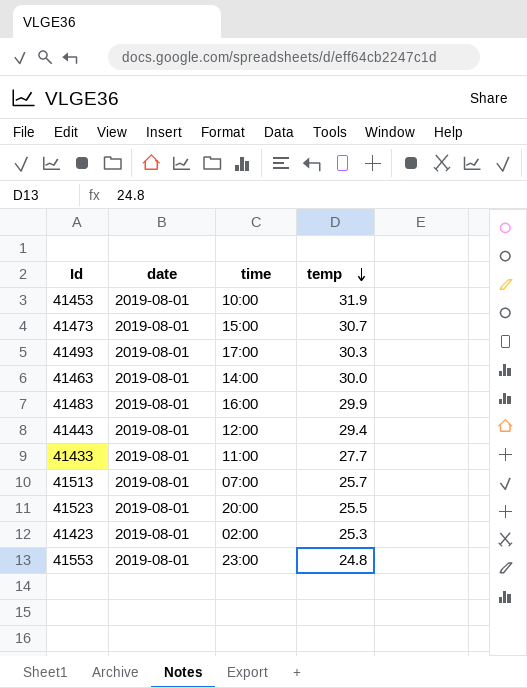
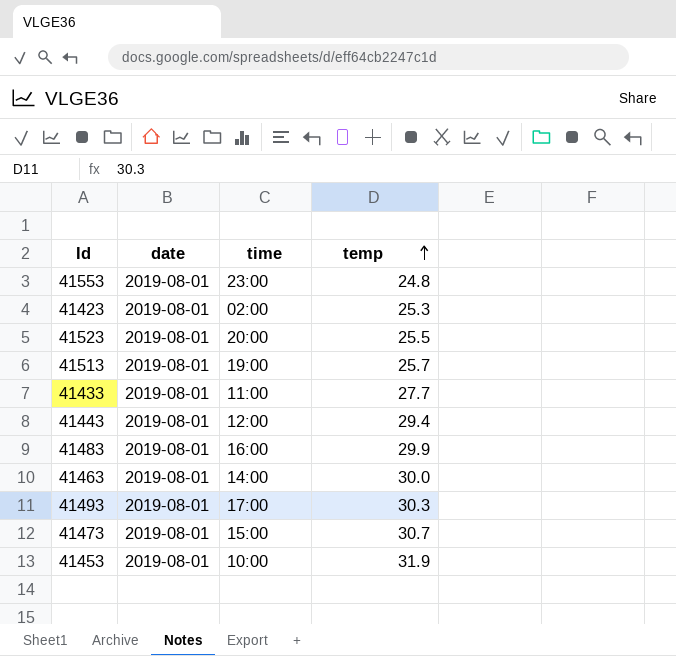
row order: temp descending -> temp ascending
41513 | time: 07:00 -> 19:00

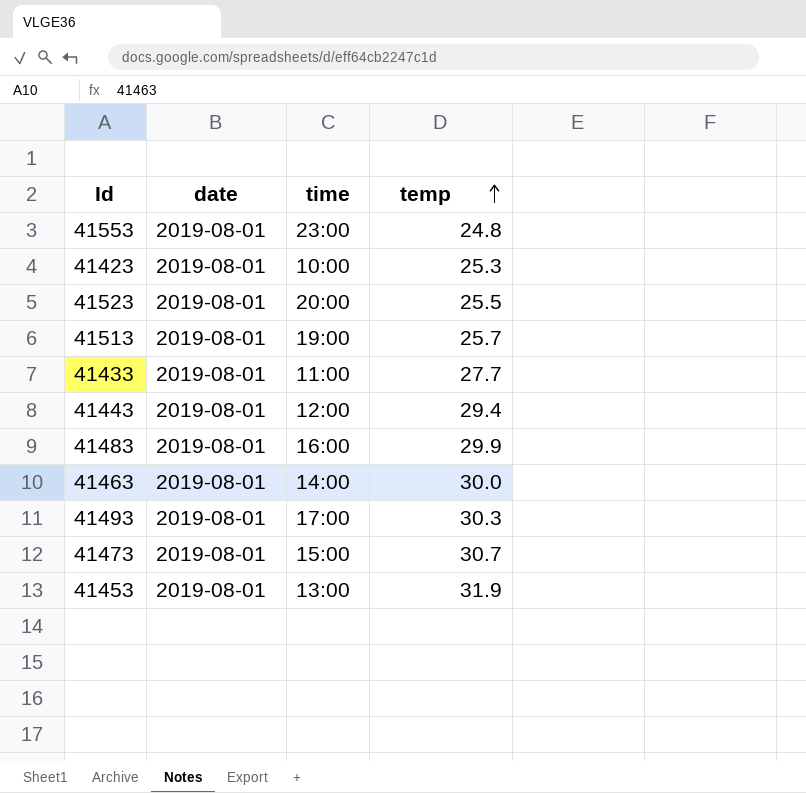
41423 | time: 02:00 -> 10:00
41453 | time: 10:00 -> 13:00

